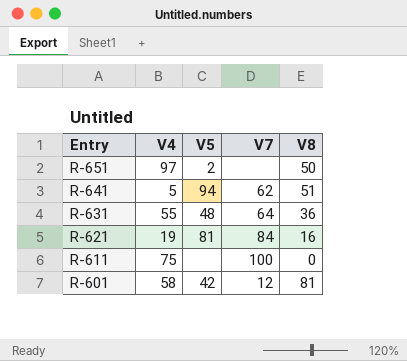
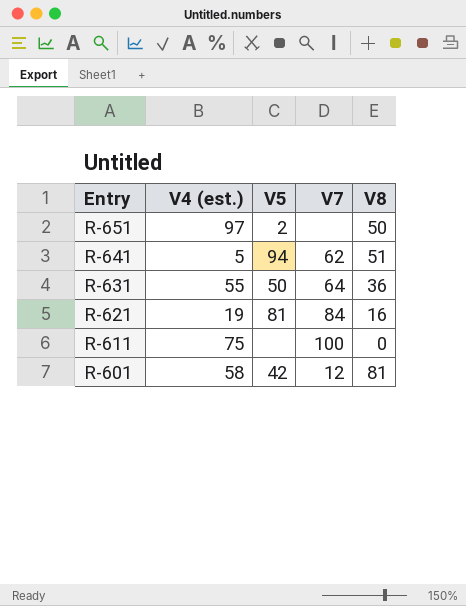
column name: V4 -> V4 (est.)
R-631 | V5: 48 -> 50

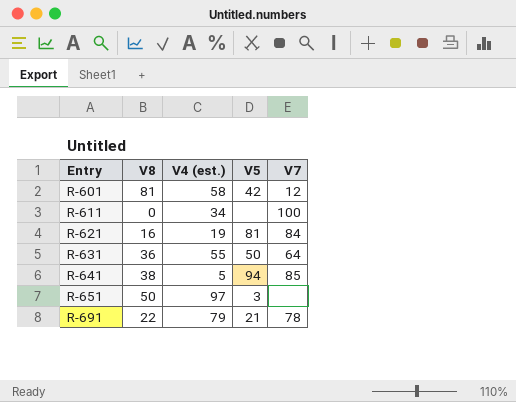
row order: Entry descending -> Entry ascending
column V8 | position: 5 -> 2
R-611 | V4 (est.): 75 -> 34
R-641 | V8: 51 -> 38
R-641 | V7: 62 -> 85
R-651 | V5: 2 -> 3
row R-691: none -> 22 | 79 | 21 | 78

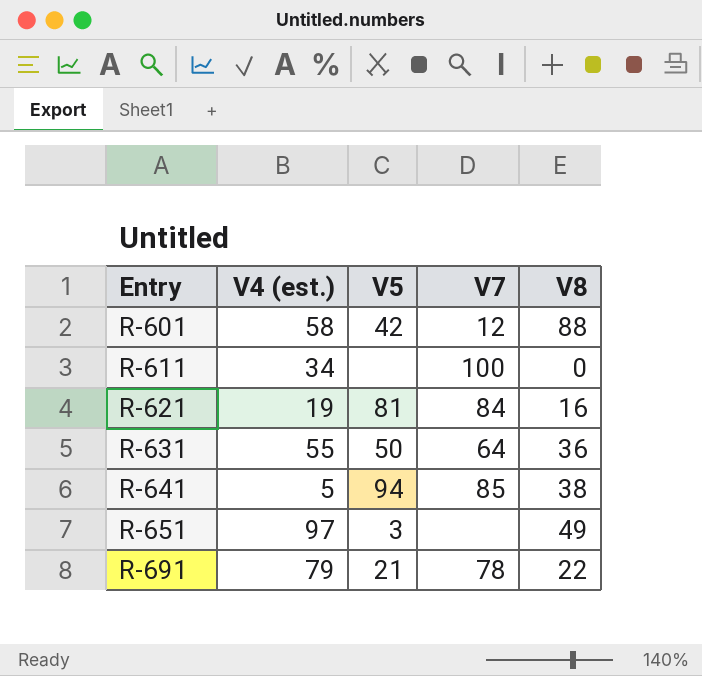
column V8 | position: 2 -> 5
R-601 | V8: 81 -> 88
R-651 | V8: 50 -> 49

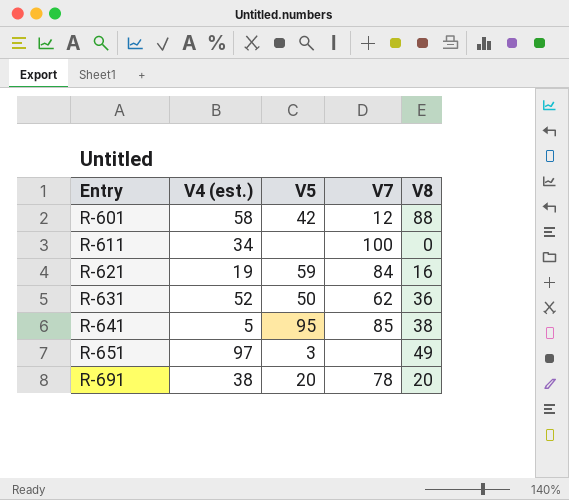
R-621 | V5: 81 -> 59
R-631 | V4 (est.): 55 -> 52
R-631 | V7: 64 -> 62
R-641 | V5: 94 -> 95
R-691 | V4 (est.): 79 -> 38
R-691 | V5: 21 -> 20
R-691 | V8: 22 -> 20

